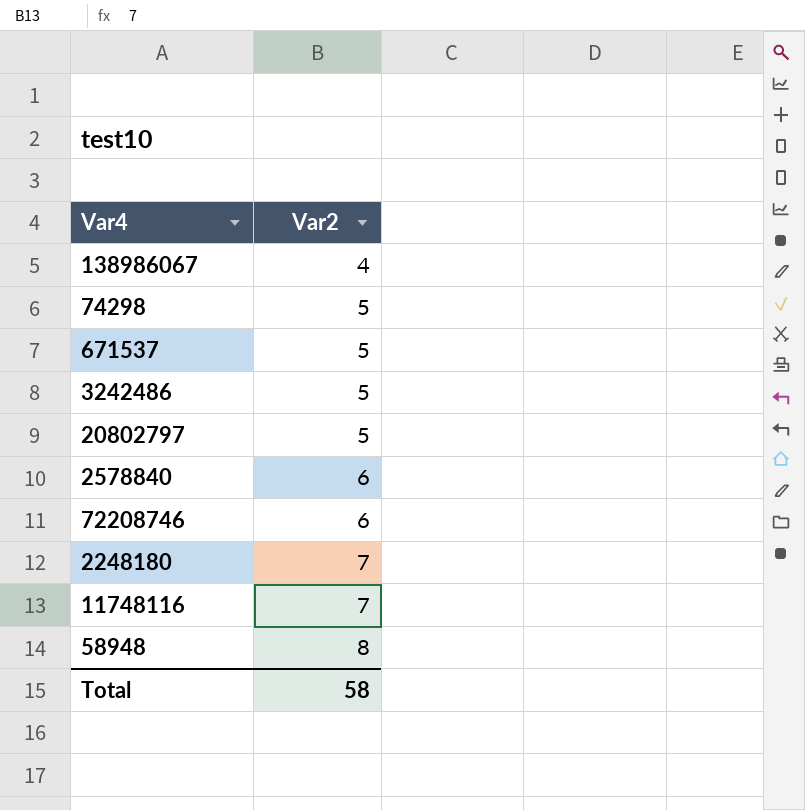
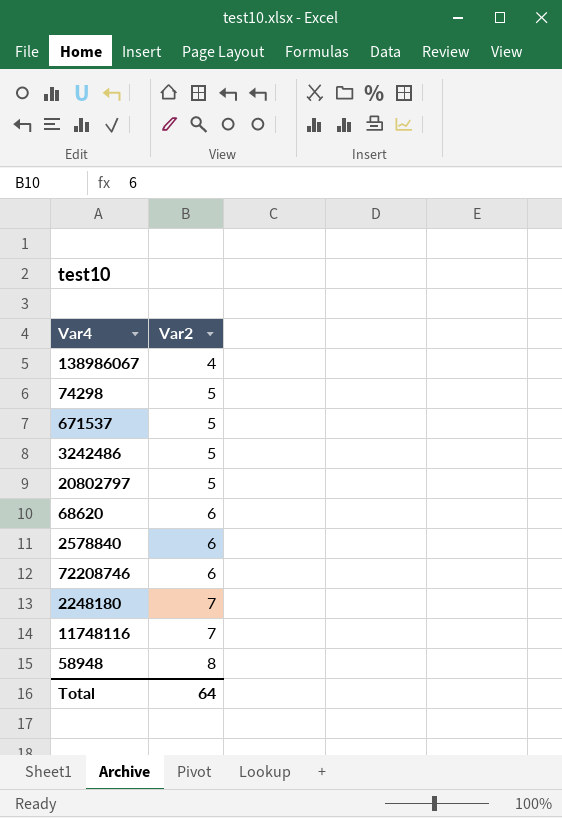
row 68620: none -> 6
Total | Var2: 58 -> 64

